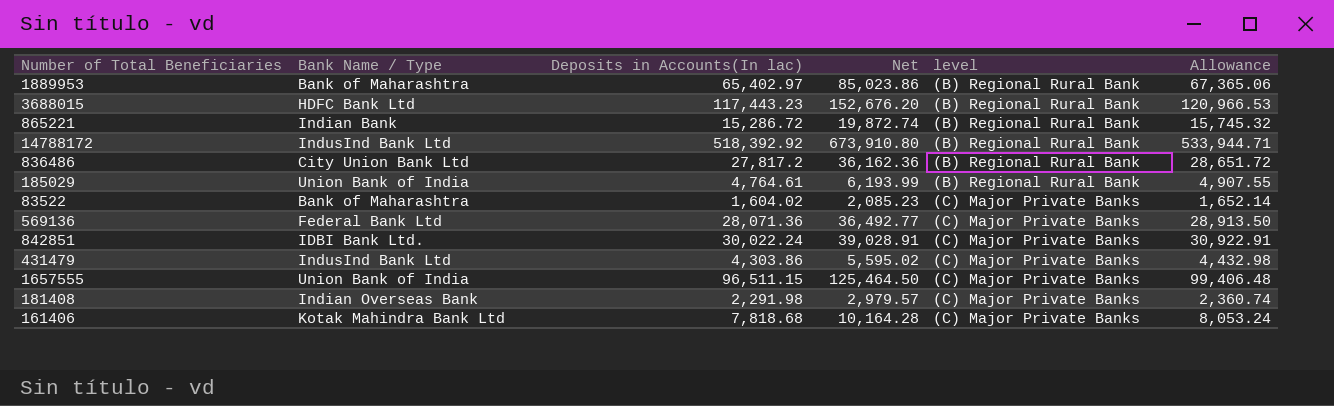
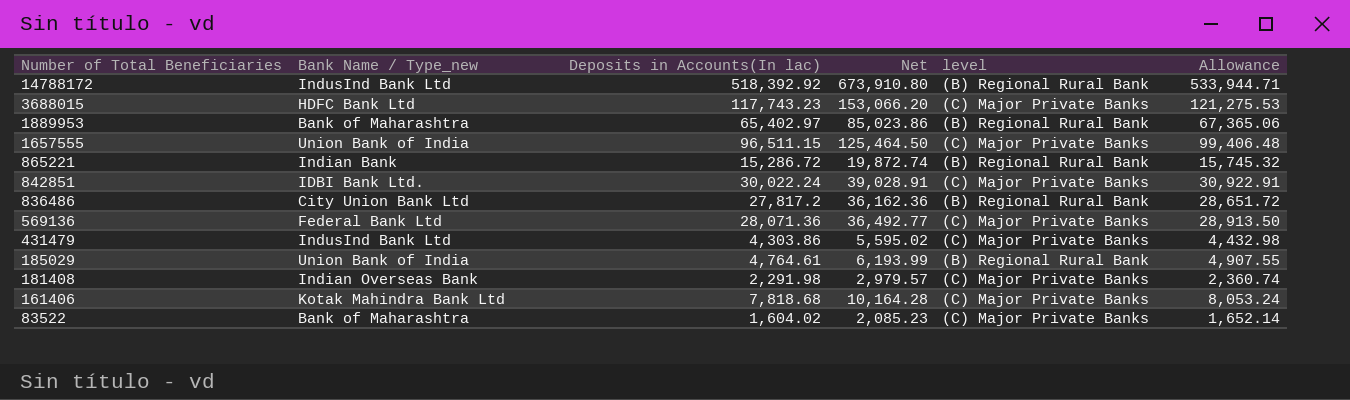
row order: level ascending -> Number of Total Beneficiaries descending
column name: Bank Name / Type -> Bank Name / Type_new
3688015 | Deposits in Accounts(In lac): 117,443.23 -> 117,743.23
3688015 | Net: 152,676.20 -> 153,066.20
3688015 | level: (B) Regional Rural Bank -> (C) Major Private Banks
3688015 | Allowance: 120,966.53 -> 121,275.53

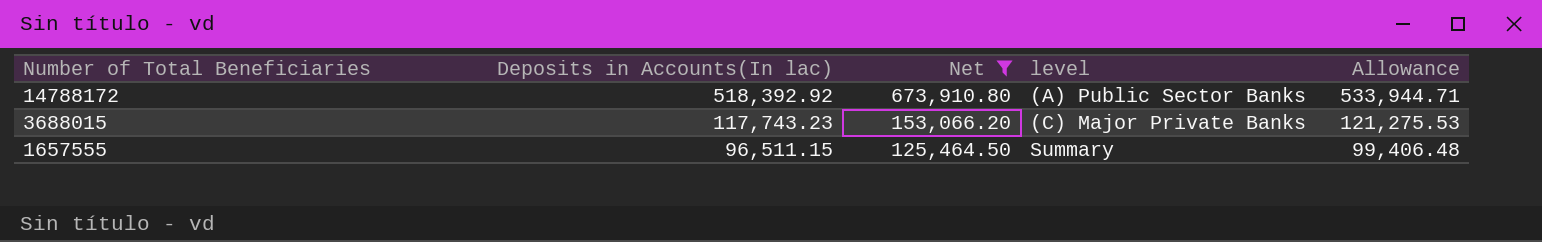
filter: none -> Net >= 125,464.50
column Bank Name / Type_new | position: 2 -> none
14788172 | level: (B) Regional Rural Bank -> (A) Public Sector Banks
1657555 | level: (C) Major Private Banks -> Summary

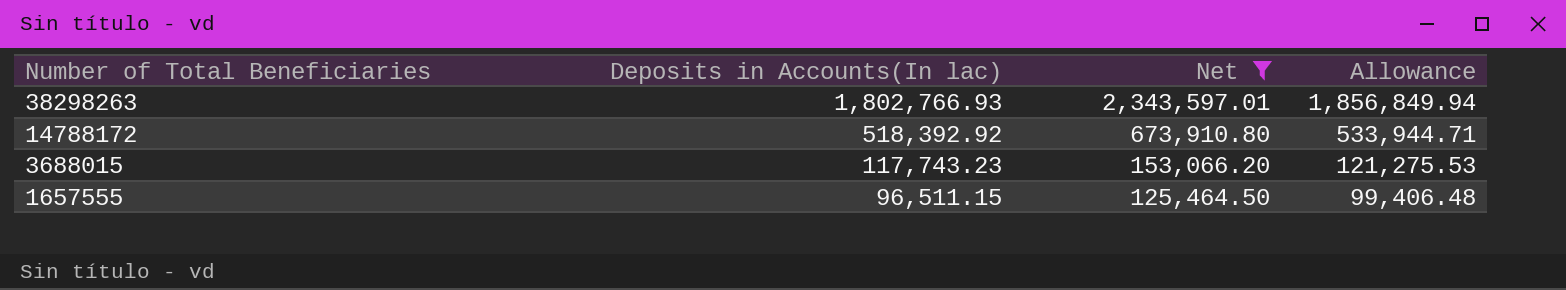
column level | position: 4 -> none
row 38298263: none -> 1,802,766.93 | 2,343,597.01 | 1,856,849.94

